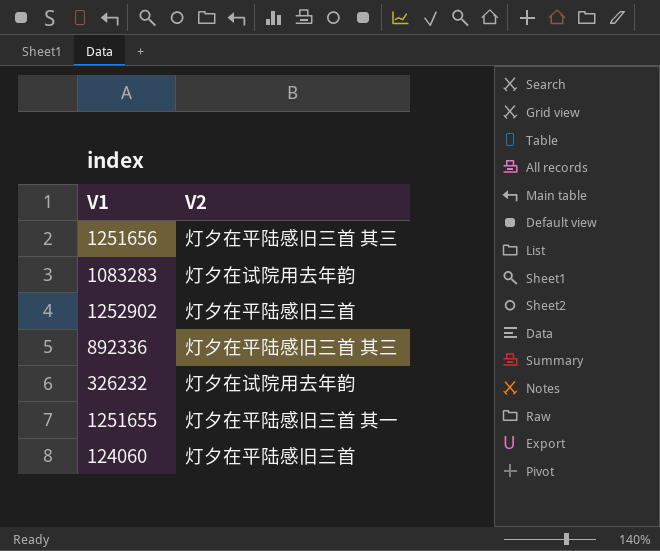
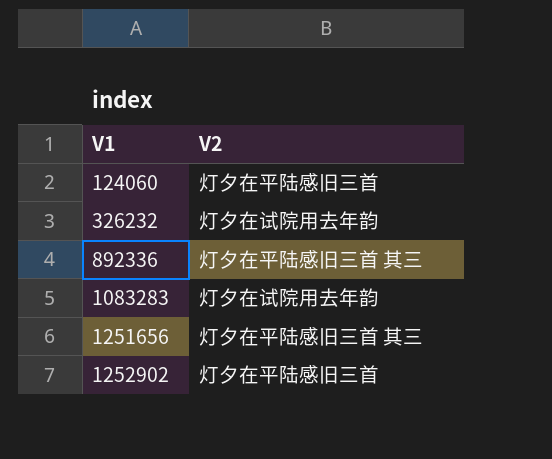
row order: none -> V1 ascending
row 1251655: 灯夕在平陆感旧三首 其一 -> none

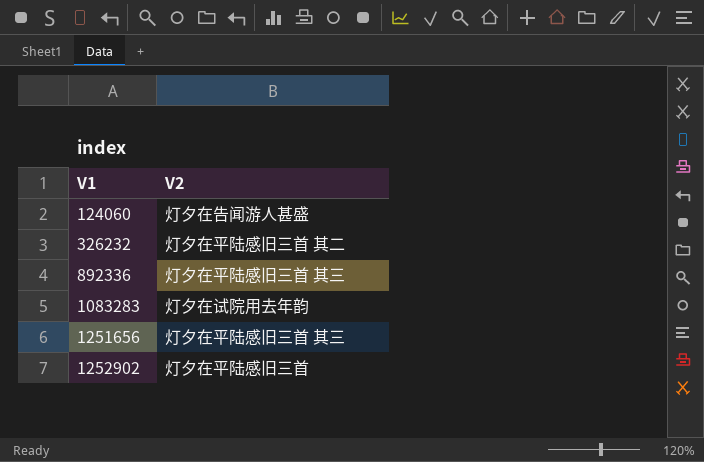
124060 | V2: 灯夕在平陆感旧三首 -> 灯夕在告闻游人甚盛
326232 | V2: 灯夕在试院用去年韵 -> 灯夕在平陆感旧三首 其二

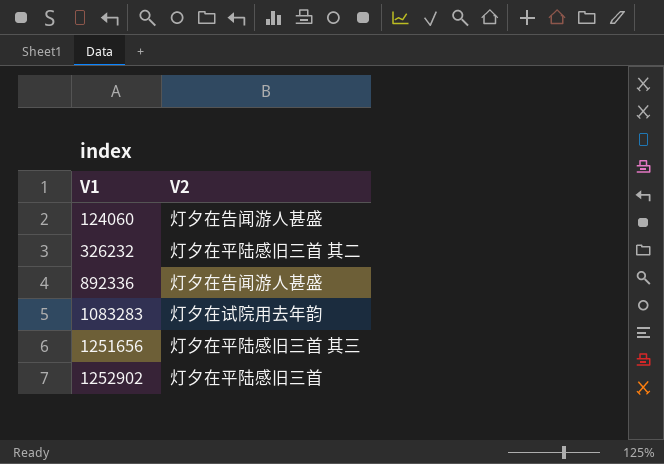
892336 | V2: 灯夕在平陆感旧三首 其三 -> 灯夕在告闻游人甚盛

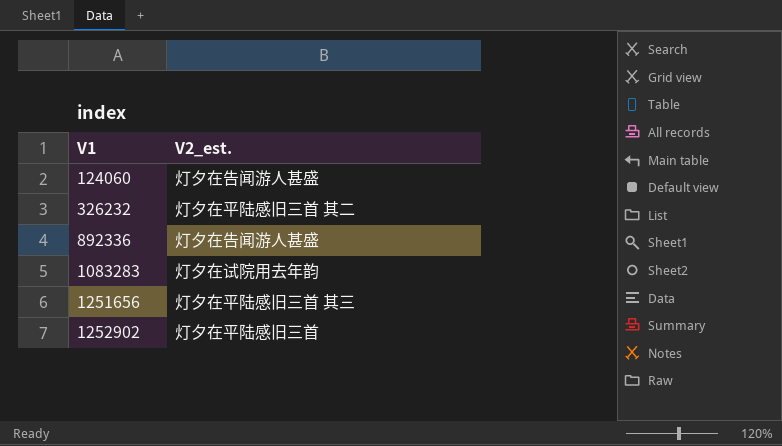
column name: V2 -> V2_est.

